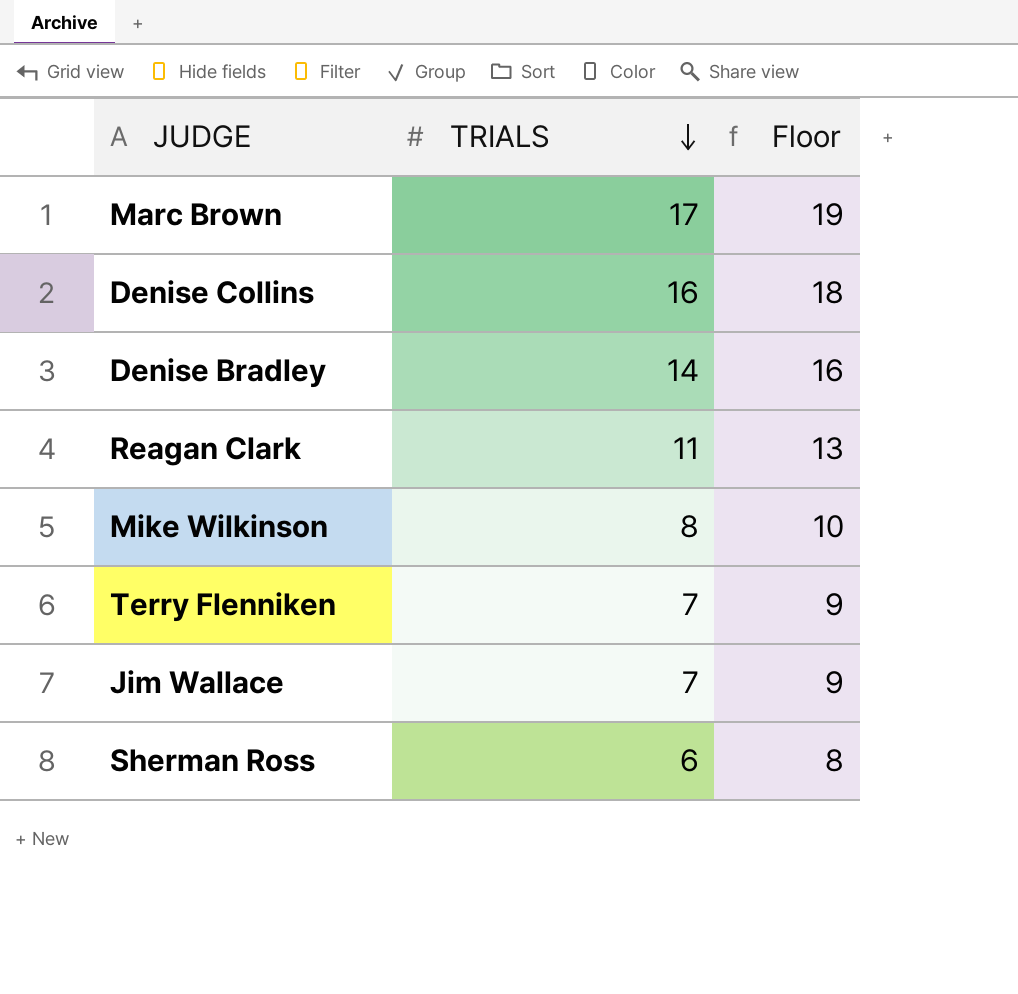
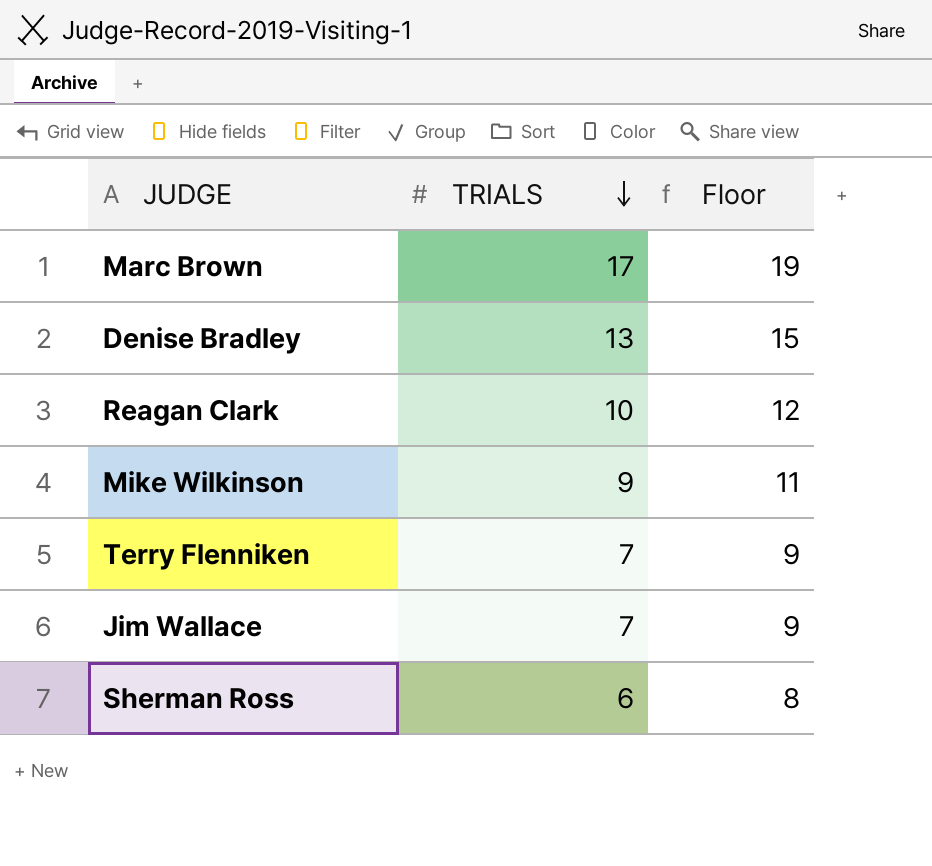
row Denise Collins: 16 | 18 -> none
Denise Bradley | TRIALS: 14 -> 13
Denise Bradley | Floor: 16 -> 15
Reagan Clark | TRIALS: 11 -> 10
Reagan Clark | Floor: 13 -> 12
Mike Wilkinson | TRIALS: 8 -> 9
Mike Wilkinson | Floor: 10 -> 11

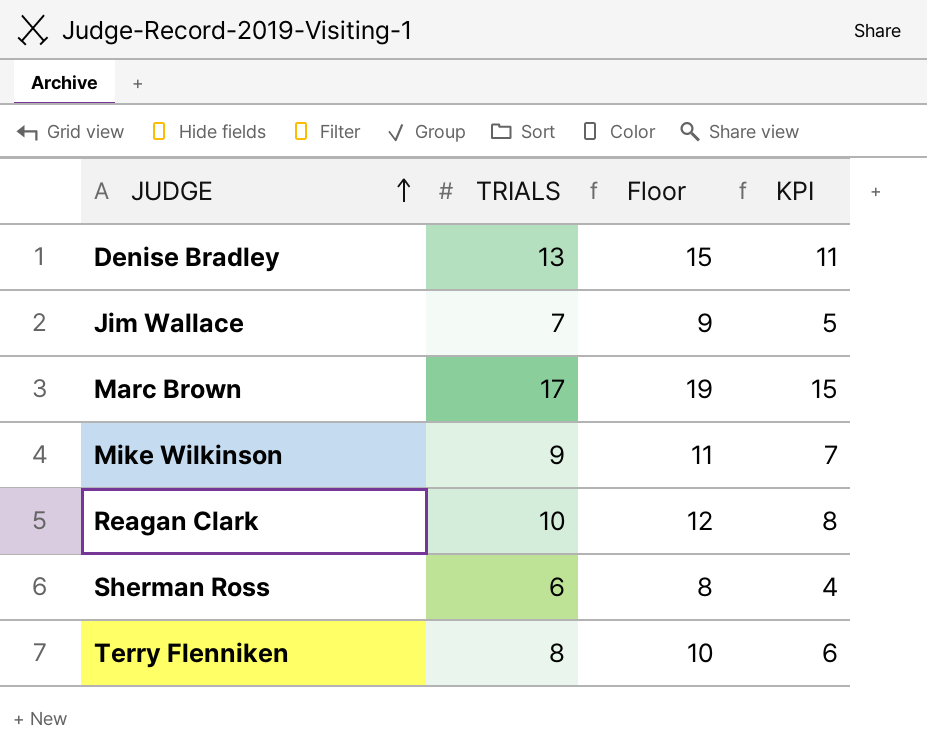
row order: TRIALS descending -> JUDGE ascending
column KPI | formula: none -> [TRIALS] - 2
Terry Flenniken | TRIALS: 7 -> 8
Terry Flenniken | Floor: 9 -> 10

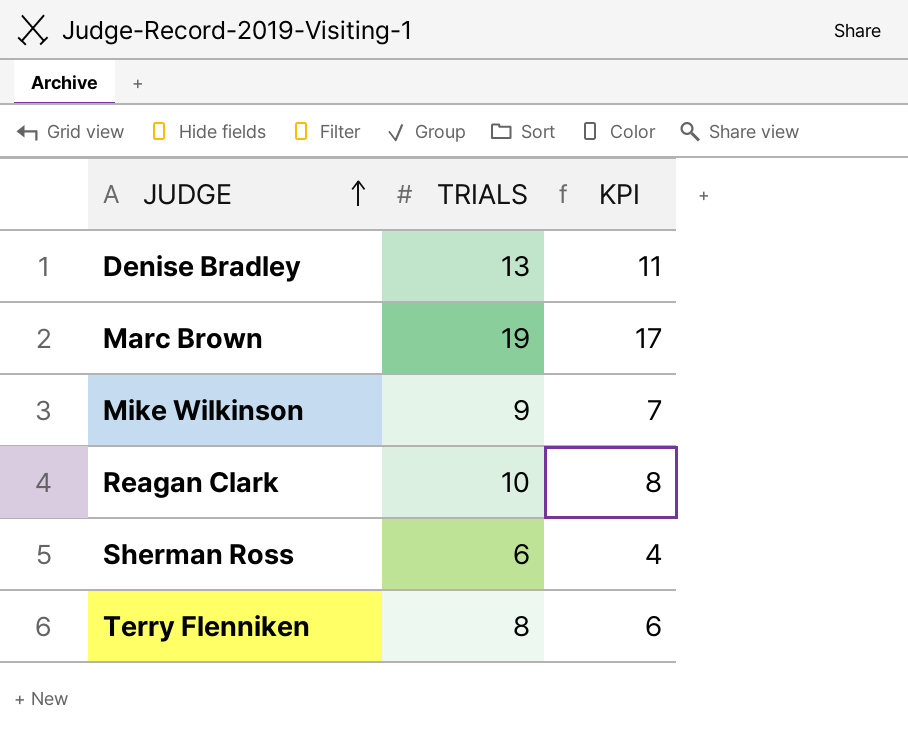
column Floor | formula: [TRIALS] + 2 -> none
row Jim Wallace: 7 | 9 | 5 -> none
Marc Brown | TRIALS: 17 -> 19
Marc Brown | KPI: 15 -> 17

